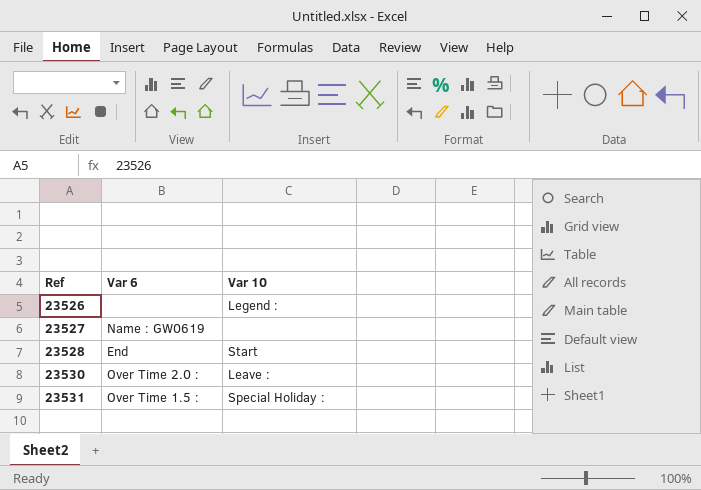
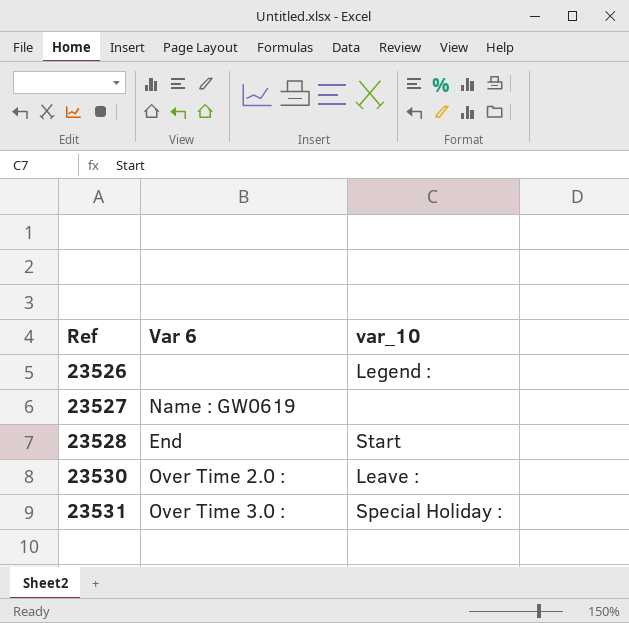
column name: Var 10 -> var_10
23531 | Var 6: Over Time 1.5 : -> Over Time 3.0 :

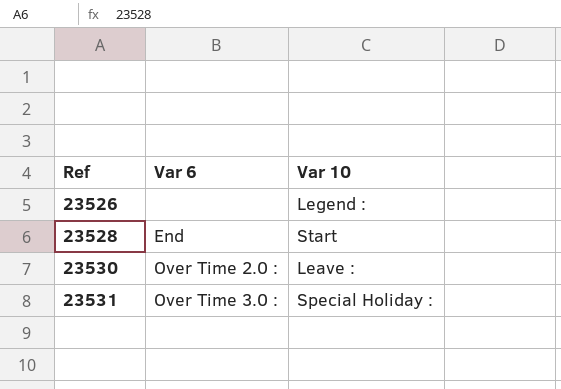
column name: var_10 -> Var 10
row 23527: Name : GW0619 | none -> none

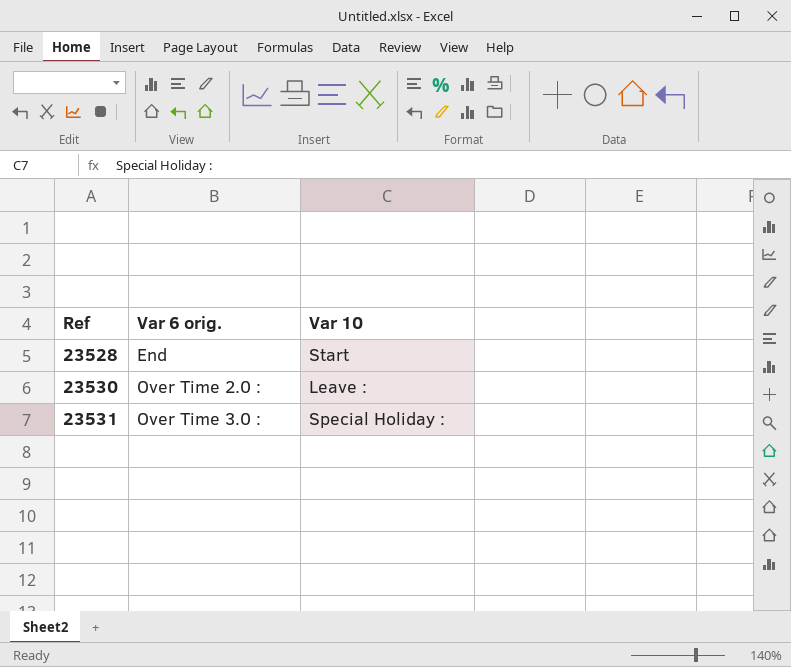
column name: Var 6 -> Var 6 orig.
row 23526: none | Legend : -> none

